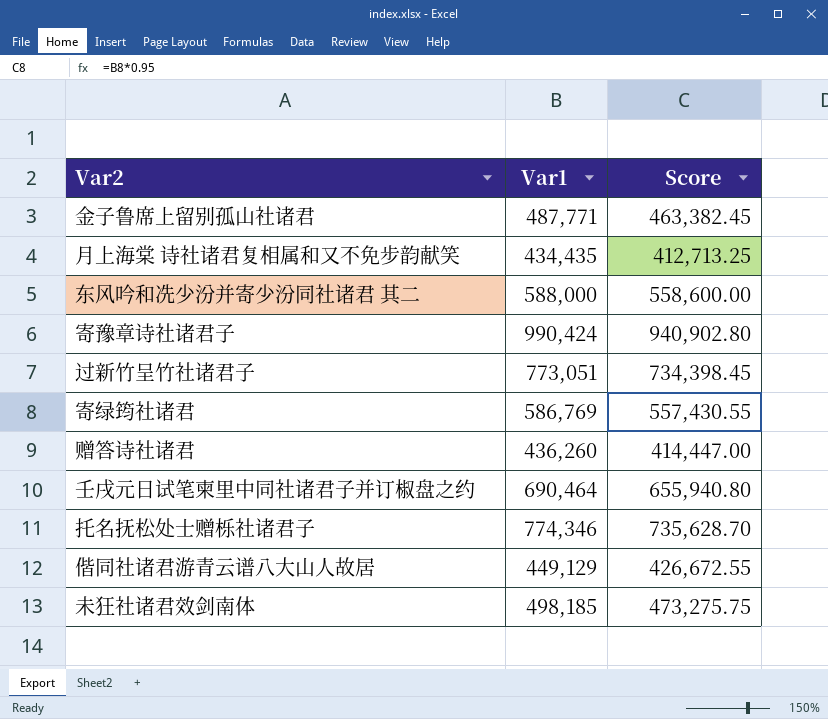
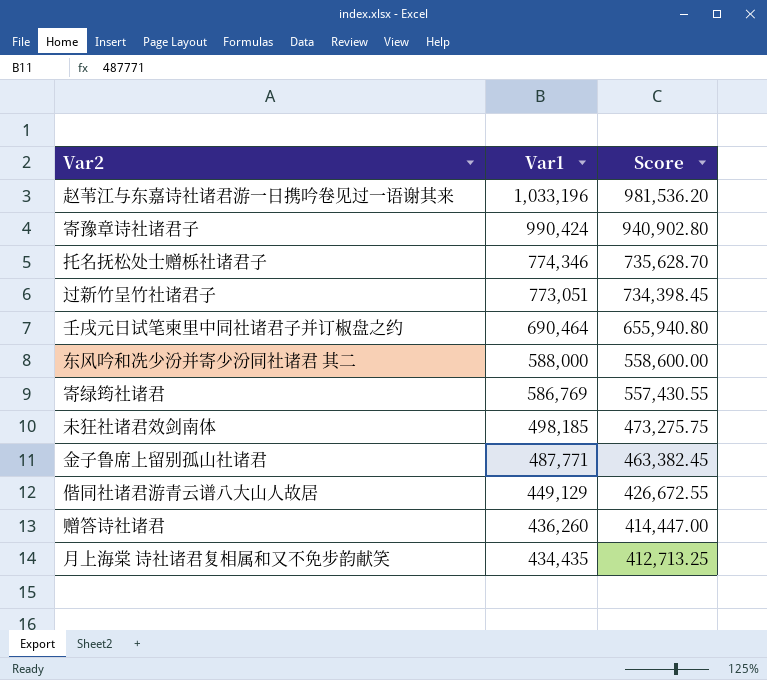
row order: none -> Var1 descending
row 赵苇江与东嘉诗社诸君游一日携吟卷见过一语谢其来: none -> 1,033,196 | 981,536.20

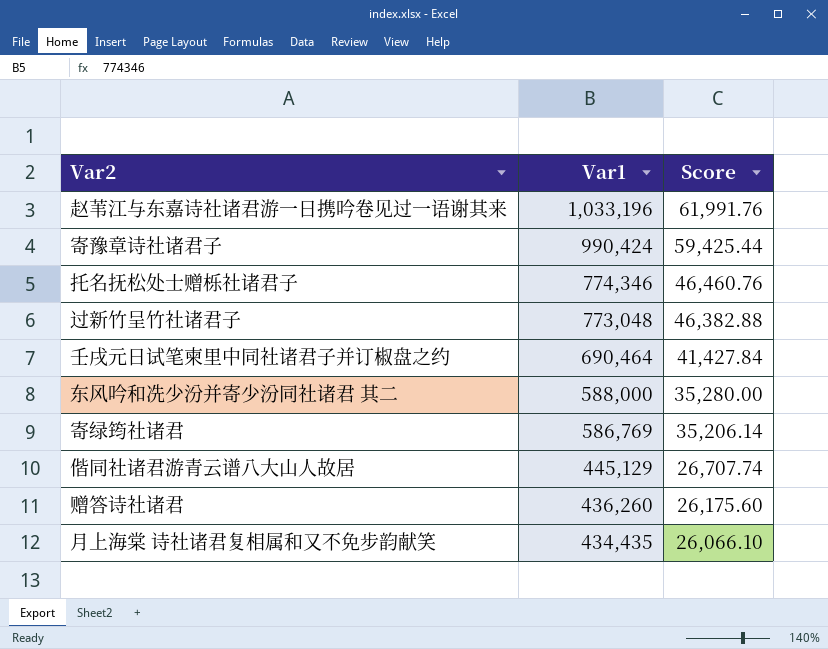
column Score | formula: [Var1] * 0.95 -> [Var1] * 0.06
row 未狂社诸君效剑南体: 498,185 | 473,275.75 -> none
row 金子鲁席上留别孤山社诸君: 487,771 | 463,382.45 -> none
过新竹呈竹社诸君子 | Var1: 773,051 -> 773,048
偕同社诸君游青云谱八大山人故居 | Var1: 449,129 -> 445,129

